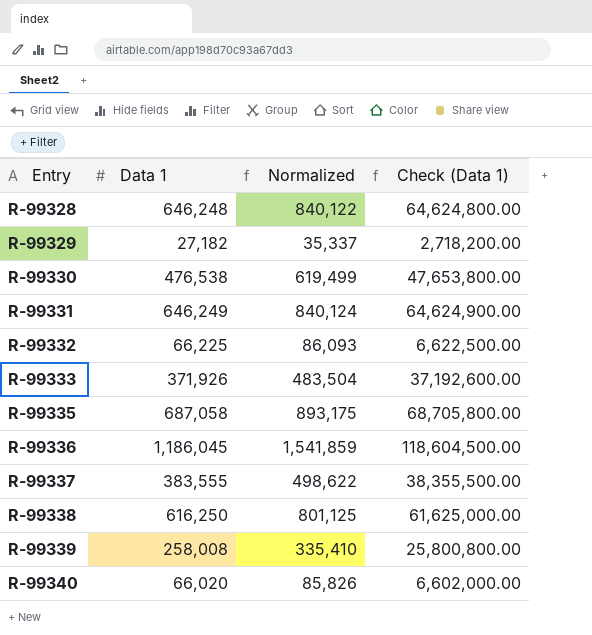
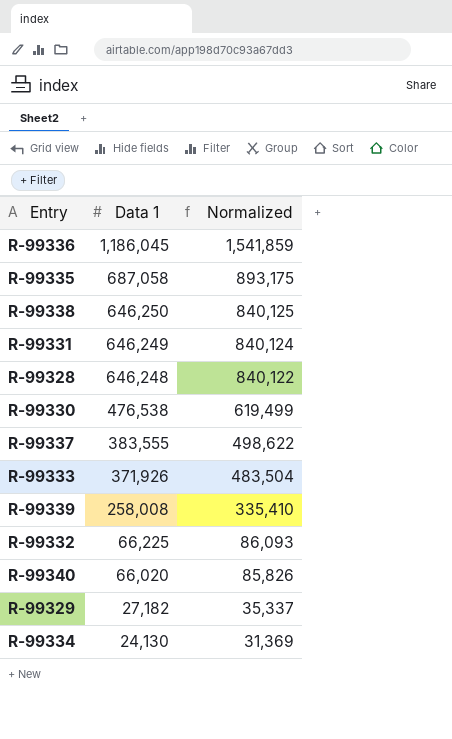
row order: Entry ascending -> Data 1 descending
column Check (Data 1) | formula: [Data 1] * 100 -> none
R-99338 | Data 1: 616,250 -> 646,250
R-99338 | Normalized: 801,125 -> 840,125
row R-99334: none -> 24,130 | 31,369

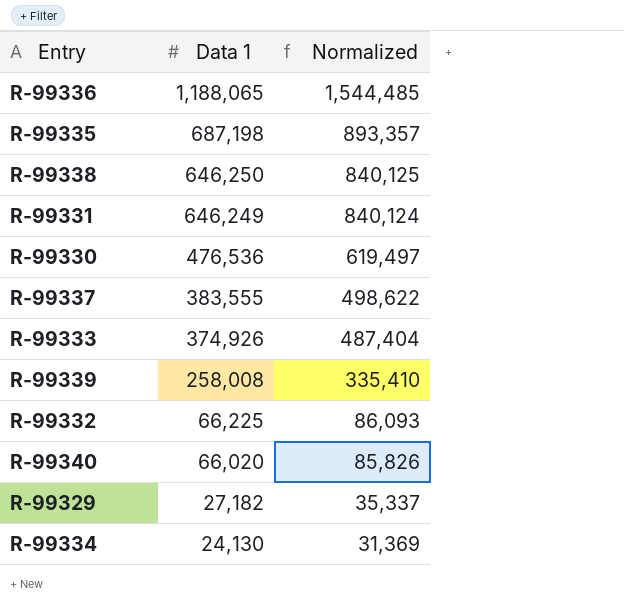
row R-99328: 646,248 | 840,122 -> none
R-99336 | Data 1: 1,186,045 -> 1,188,065
R-99336 | Normalized: 1,541,859 -> 1,544,485
R-99335 | Data 1: 687,058 -> 687,198
R-99335 | Normalized: 893,175 -> 893,357
R-99330 | Data 1: 476,538 -> 476,536
R-99330 | Normalized: 619,499 -> 619,497
R-99333 | Data 1: 371,926 -> 374,926
R-99333 | Normalized: 483,504 -> 487,404

